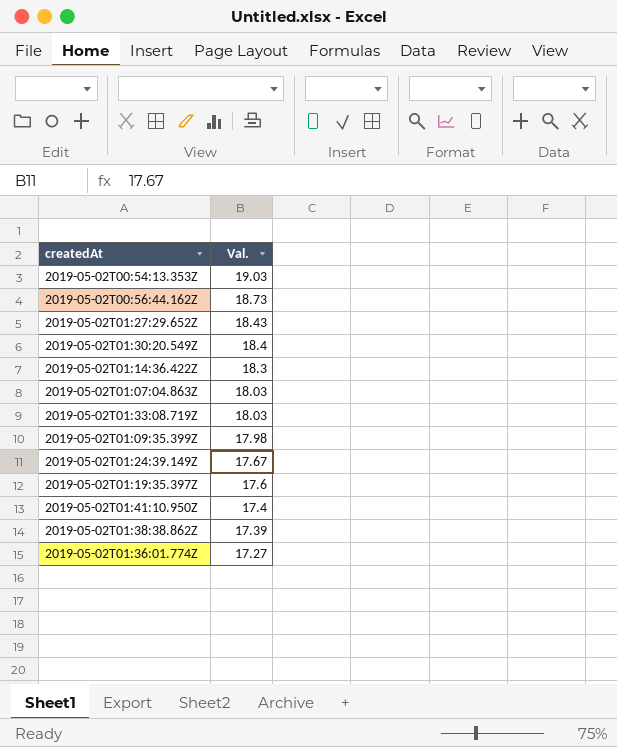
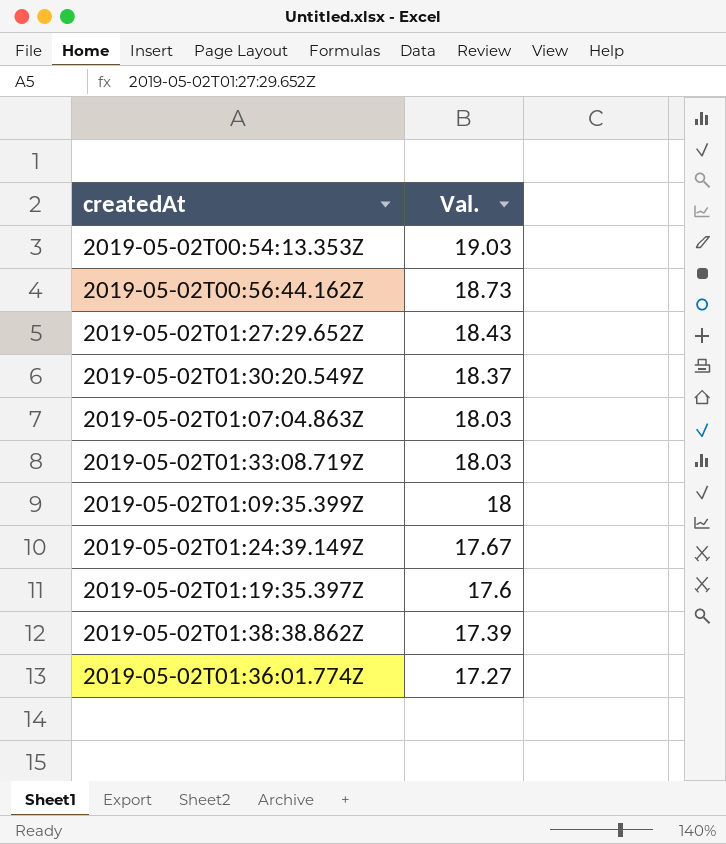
row 2019-05-02T01:14:36.422Z: 18.3 -> none
row 2019-05-02T01:41:10.950Z: 17.4 -> none
2019-05-02T01:30:20.549Z | Val.: 18.4 -> 18.37
2019-05-02T01:09:35.399Z | Val.: 17.98 -> 18

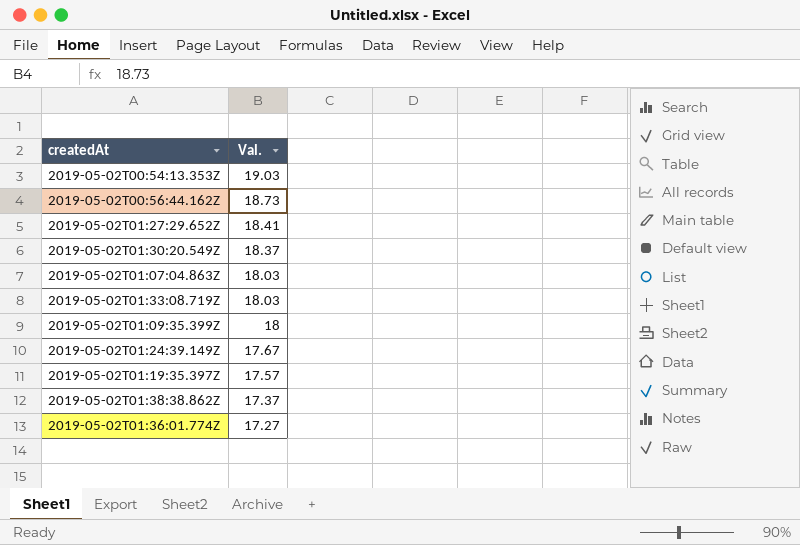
2019-05-02T01:27:29.652Z | Val.: 18.43 -> 18.41
2019-05-02T01:19:35.397Z | Val.: 17.6 -> 17.57
2019-05-02T01:38:38.862Z | Val.: 17.39 -> 17.37

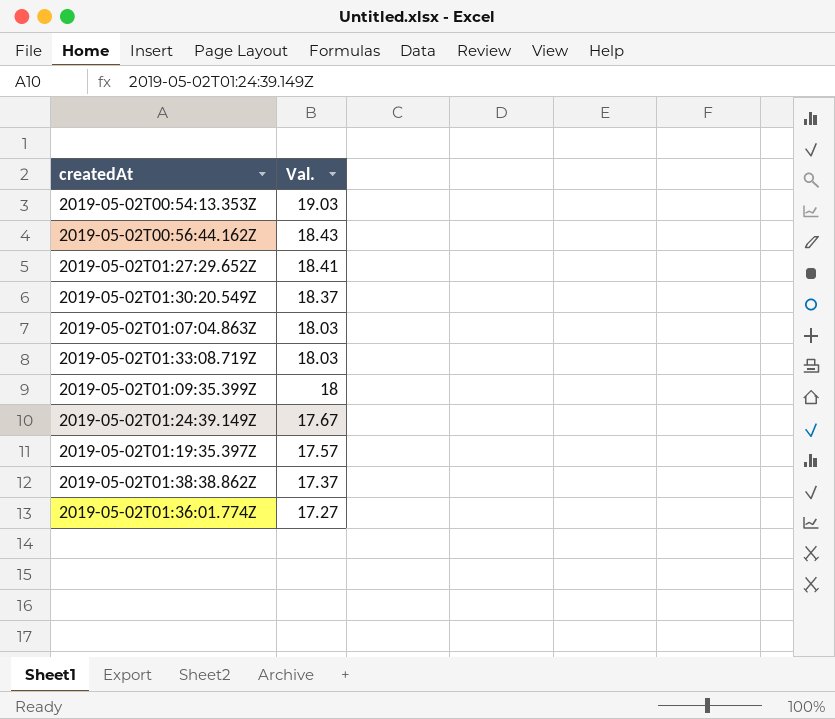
2019-05-02T00:56:44.162Z | Val.: 18.73 -> 18.43

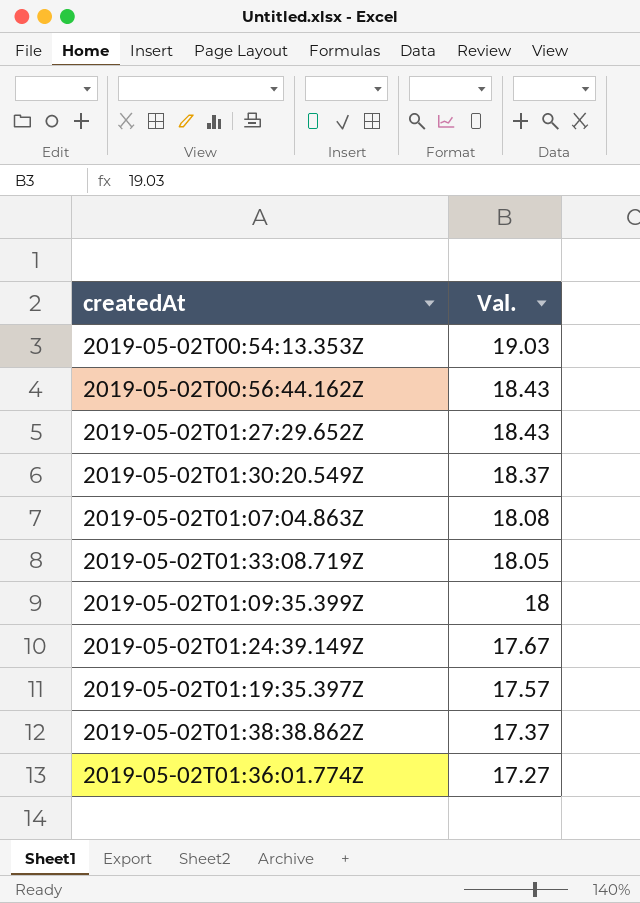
2019-05-02T01:27:29.652Z | Val.: 18.41 -> 18.43
2019-05-02T01:07:04.863Z | Val.: 18.03 -> 18.08
2019-05-02T01:33:08.719Z | Val.: 18.03 -> 18.05

